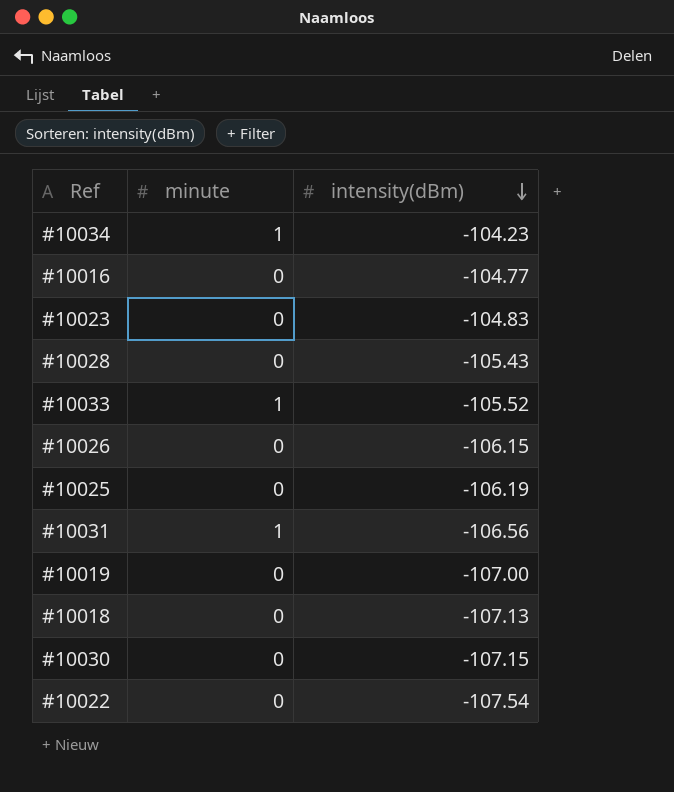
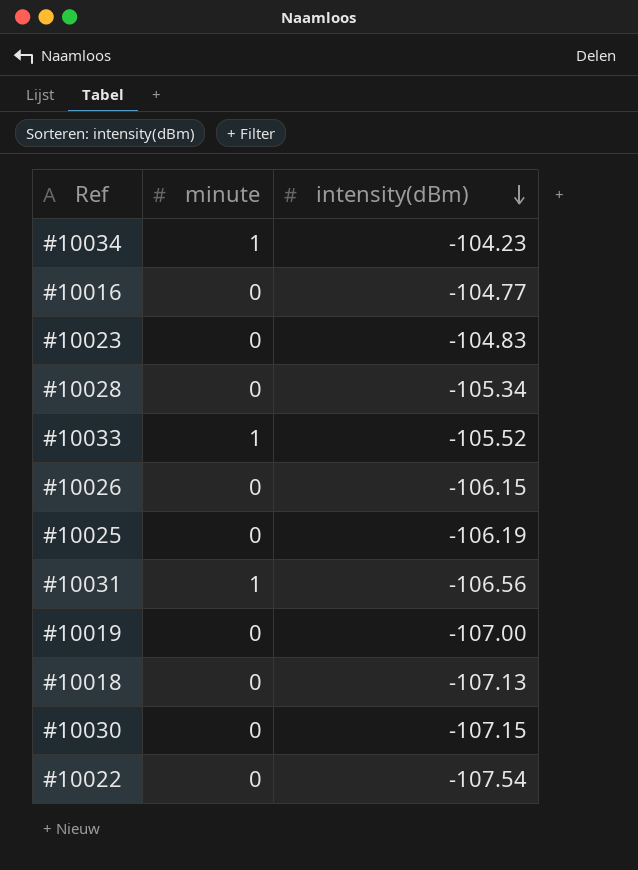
#10028 | intensity(dBm): -105.43 -> -105.34

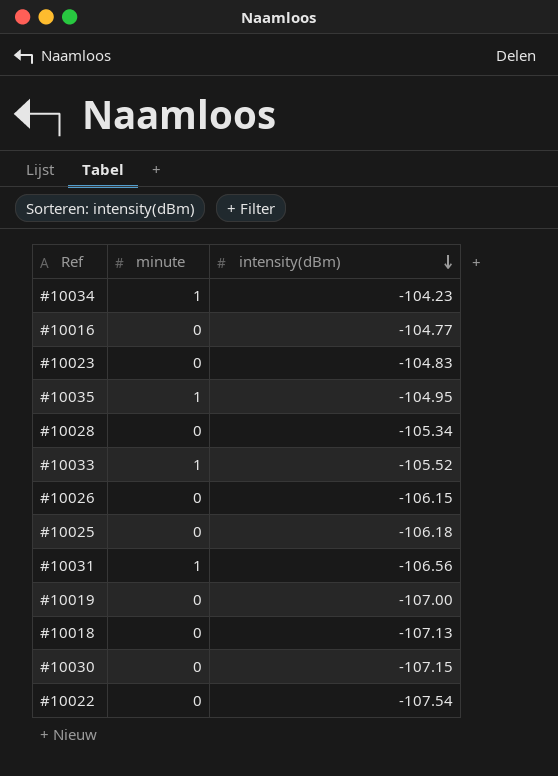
row #10035: none -> 1 | -104.95
#10025 | intensity(dBm): -106.19 -> -106.18

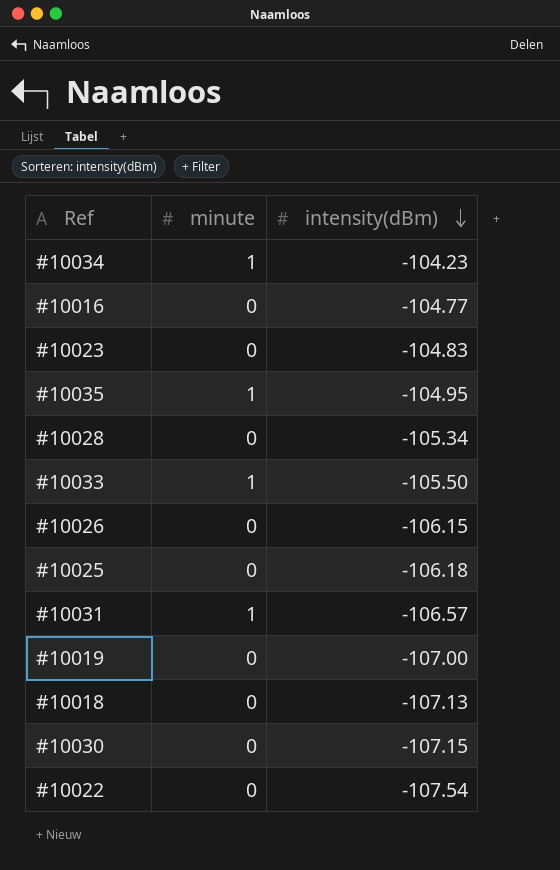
#10033 | intensity(dBm): -105.52 -> -105.50
#10031 | intensity(dBm): -106.56 -> -106.57

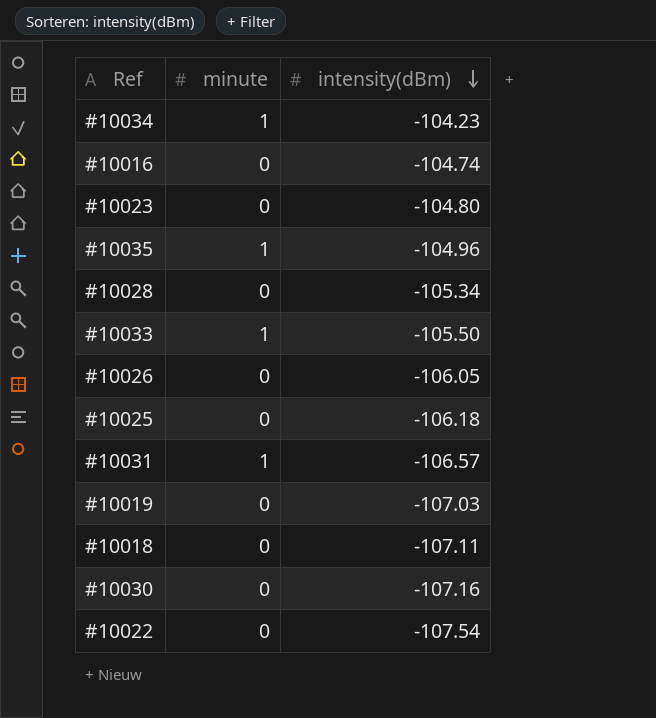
#10016 | intensity(dBm): -104.77 -> -104.74
#10023 | intensity(dBm): -104.83 -> -104.80
#10035 | intensity(dBm): -104.95 -> -104.96
#10026 | intensity(dBm): -106.15 -> -106.05
#10019 | intensity(dBm): -107.00 -> -107.03
#10018 | intensity(dBm): -107.13 -> -107.11
#10030 | intensity(dBm): -107.15 -> -107.16

